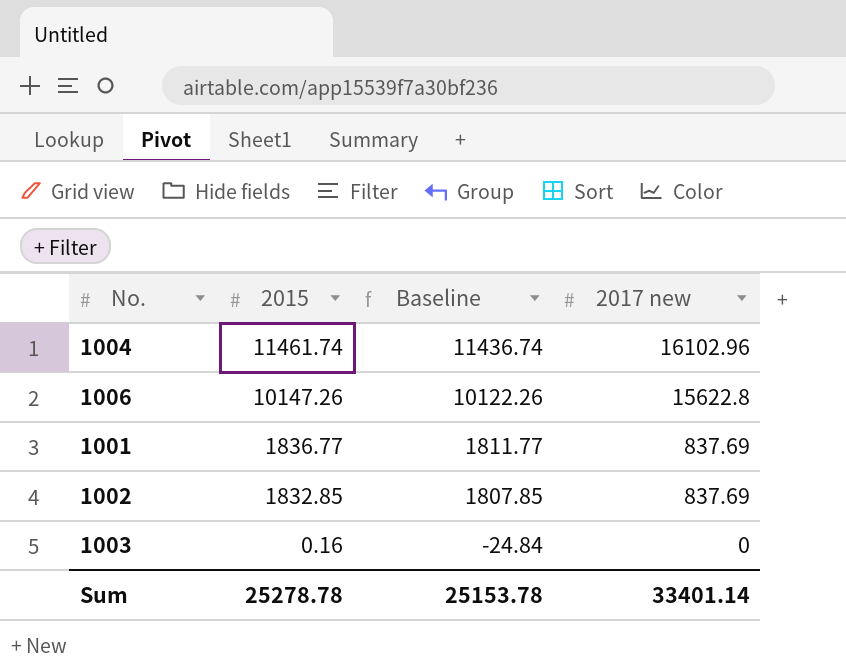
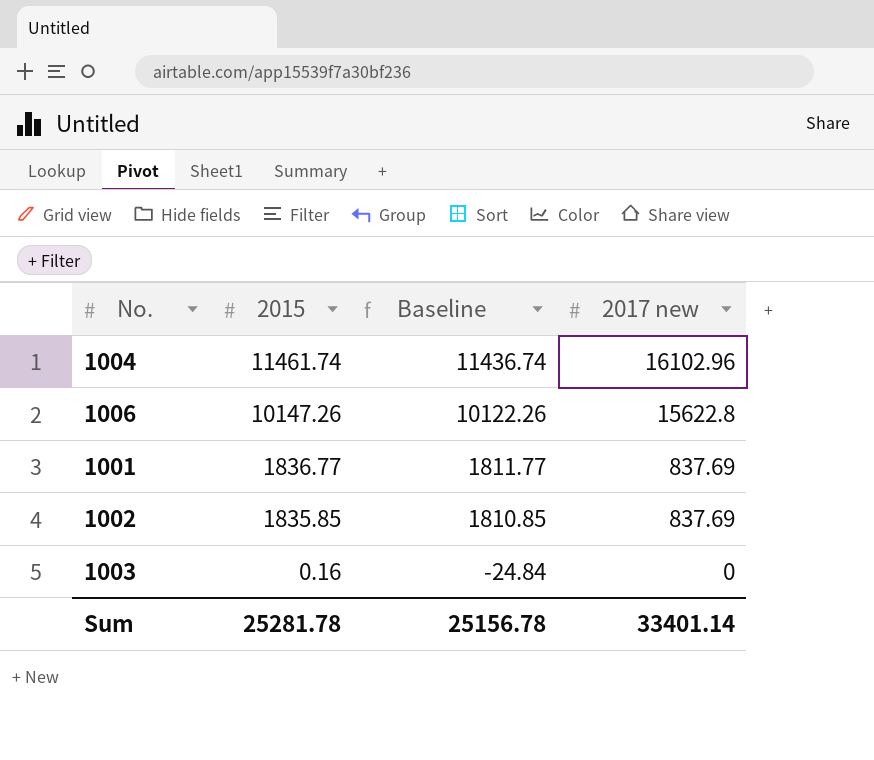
1002 | 2015: 1832.85 -> 1835.85
1002 | Baseline: 1807.85 -> 1810.85
Sum | 2015: 25278.78 -> 25281.78
Sum | Baseline: 25153.78 -> 25156.78

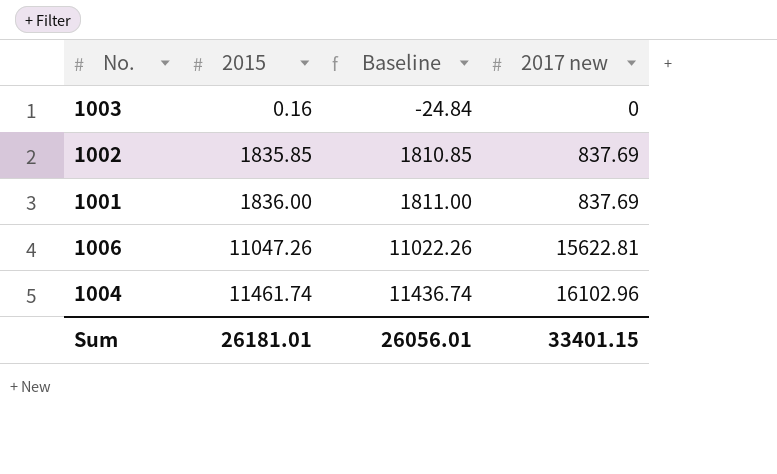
row order: 2015 descending -> 2015 ascending
1001 | 2015: 1836.77 -> 1836.00
1001 | Baseline: 1811.77 -> 1811.00
1006 | 2015: 10147.26 -> 11047.26
1006 | Baseline: 10122.26 -> 11022.26
1006 | 2017 new: 15622.8 -> 15622.81
Sum | 2015: 25281.78 -> 26181.01
Sum | Baseline: 25156.78 -> 26056.01
Sum | 2017 new: 33401.14 -> 33401.15

